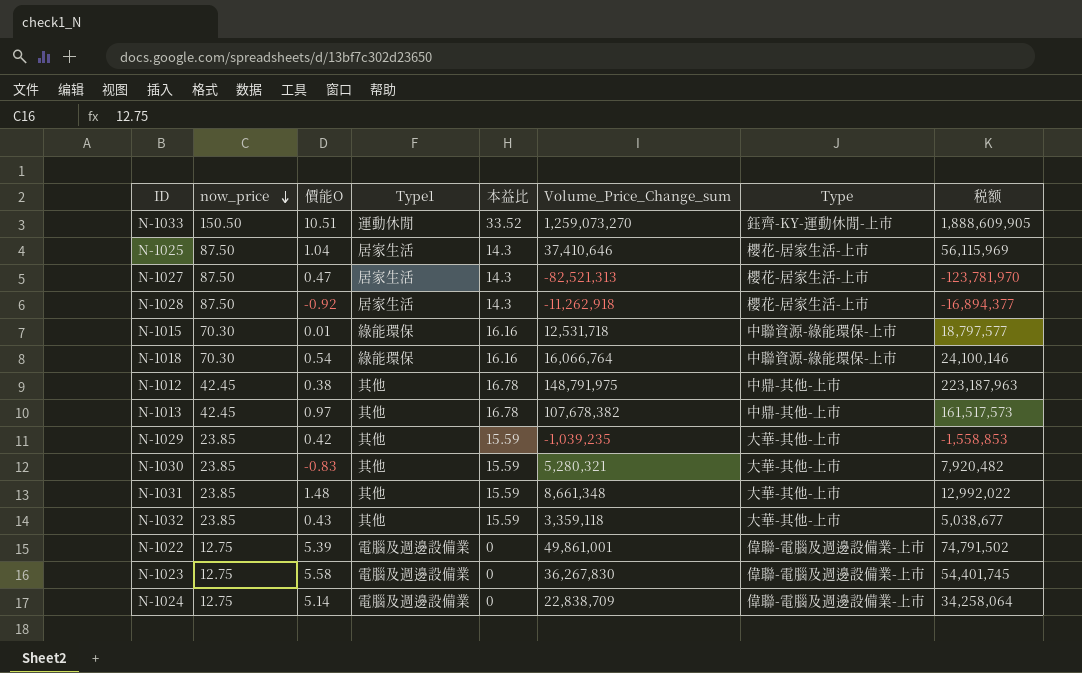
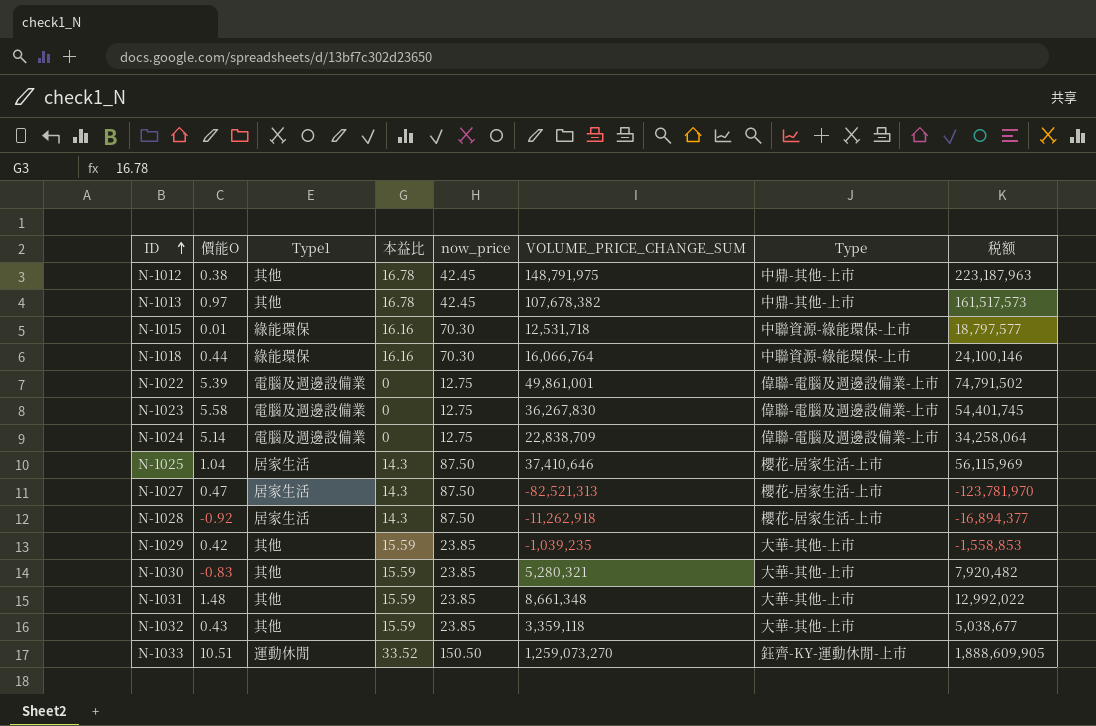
row order: now_price descending -> ID ascending
column now_price | position: 2 -> 5
column name: Volume_Price_Change_sum -> VOLUME_PRICE_CHANGE_SUM
N-1018 | 價能O: 0.54 -> 0.44

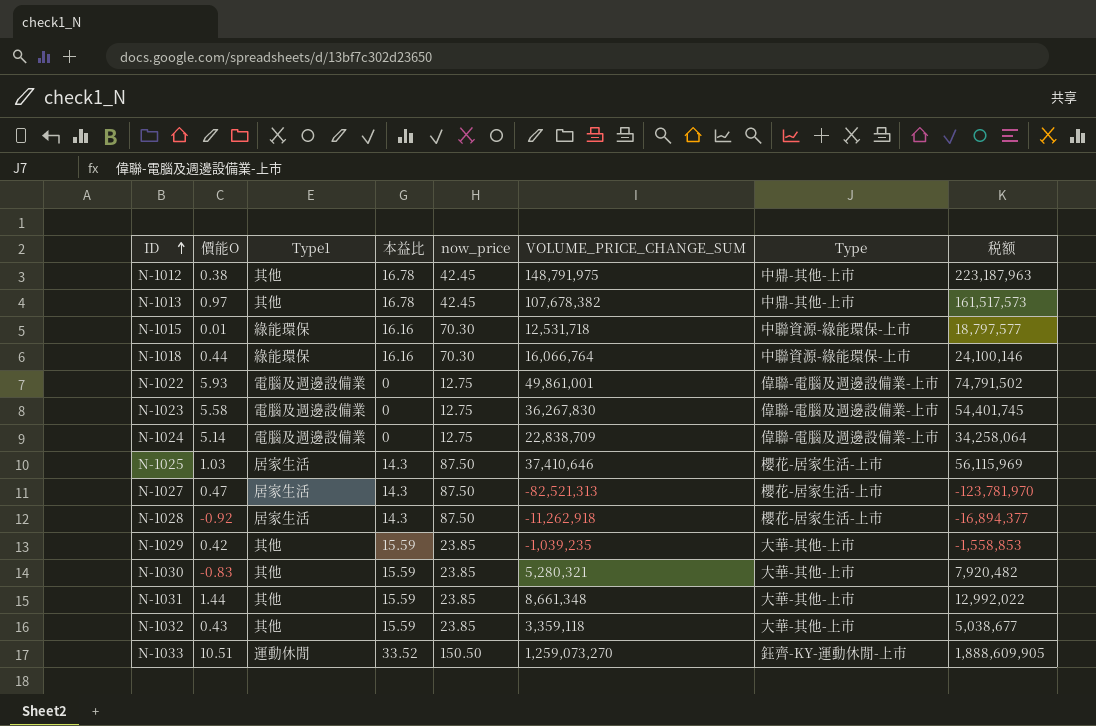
N-1022 | 價能O: 5.39 -> 5.93
N-1025 | 價能O: 1.04 -> 1.03
N-1031 | 價能O: 1.48 -> 1.44

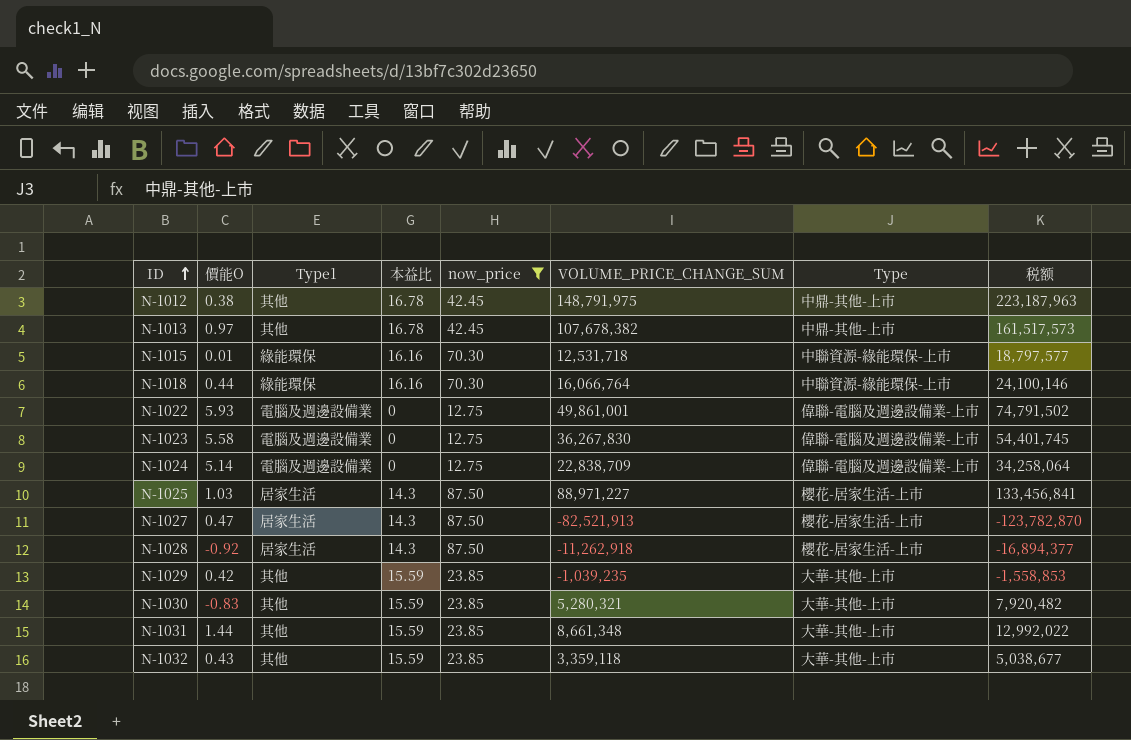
filter: none -> now_price != 150.50
N-1025 | VOLUME_PRICE_CHANGE_SUM: 37,410,646 -> 88,971,227
N-1025 | 税额: 56,115,969 -> 133,456,841
N-1027 | VOLUME_PRICE_CHANGE_SUM: -82,521,313 -> -82,521,913
N-1027 | 税额: -123,781,970 -> -123,782,870

